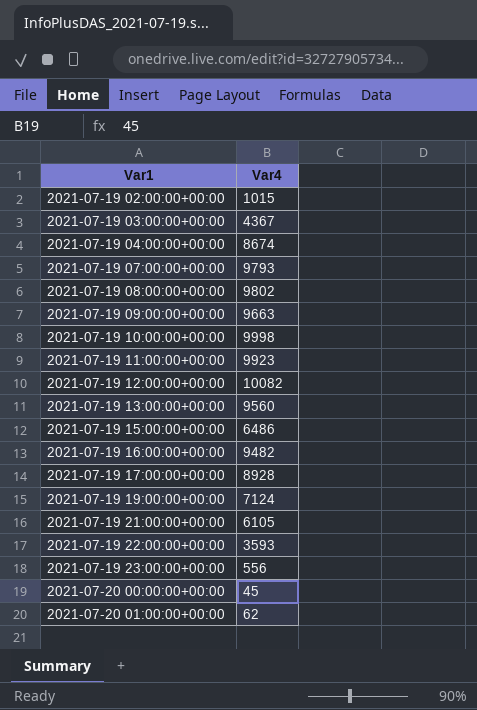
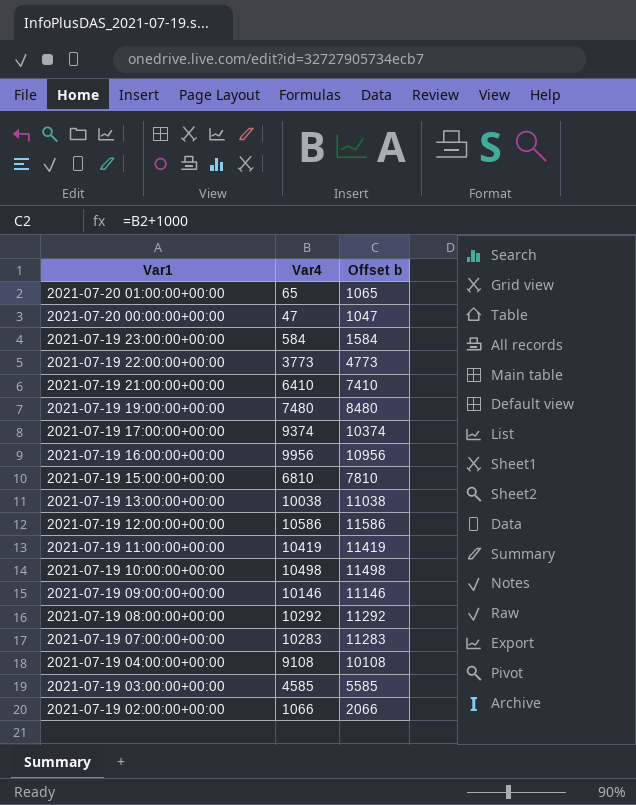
row order: Var1 ascending -> Var1 descending
column Offset b | formula: none -> [Var4] + 1000
2021-07-20 01:00:00+00:00 | Var4: 62 -> 65
2021-07-20 00:00:00+00:00 | Var4: 45 -> 47
2021-07-19 23:00:00+00:00 | Var4: 556 -> 584
2021-07-19 22:00:00+00:00 | Var4: 3593 -> 3773
2021-07-19 21:00:00+00:00 | Var4: 6105 -> 6410
2021-07-19 19:00:00+00:00 | Var4: 7124 -> 7480
2021-07-19 17:00:00+00:00 | Var4: 8928 -> 9374
2021-07-19 16:00:00+00:00 | Var4: 9482 -> 9956
2021-07-19 15:00:00+00:00 | Var4: 6486 -> 6810
2021-07-19 13:00:00+00:00 | Var4: 9560 -> 10038
2021-07-19 12:00:00+00:00 | Var4: 10082 -> 10586
2021-07-19 11:00:00+00:00 | Var4: 9923 -> 10419
2021-07-19 10:00:00+00:00 | Var4: 9998 -> 10498
2021-07-19 09:00:00+00:00 | Var4: 9663 -> 10146
2021-07-19 08:00:00+00:00 | Var4: 9802 -> 10292
2021-07-19 07:00:00+00:00 | Var4: 9793 -> 10283
2021-07-19 04:00:00+00:00 | Var4: 8674 -> 9108
2021-07-19 03:00:00+00:00 | Var4: 4367 -> 4585
2021-07-19 02:00:00+00:00 | Var4: 1015 -> 1066

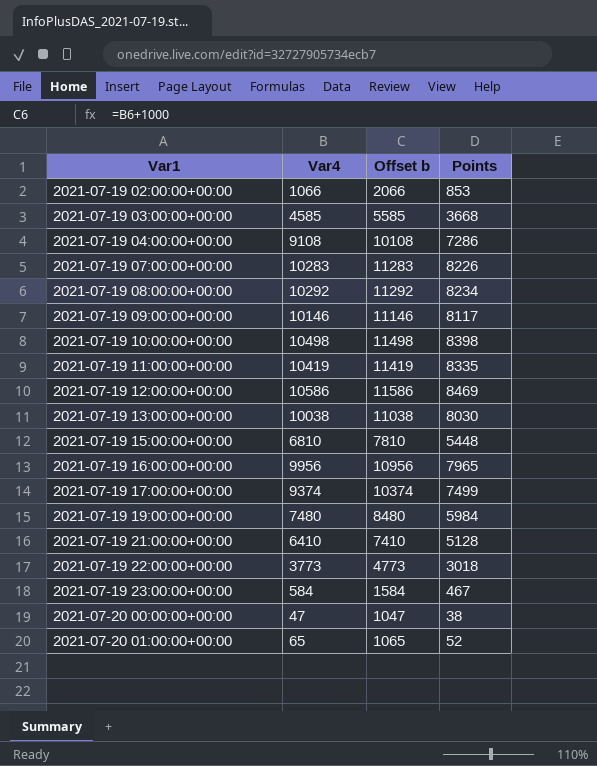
row order: Var1 descending -> Var1 ascending
column Points | formula: none -> [Var4] * 0.8

